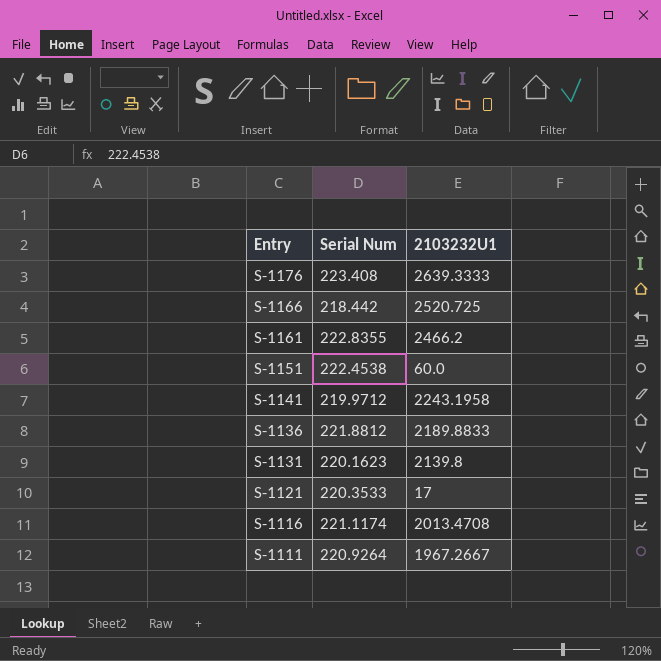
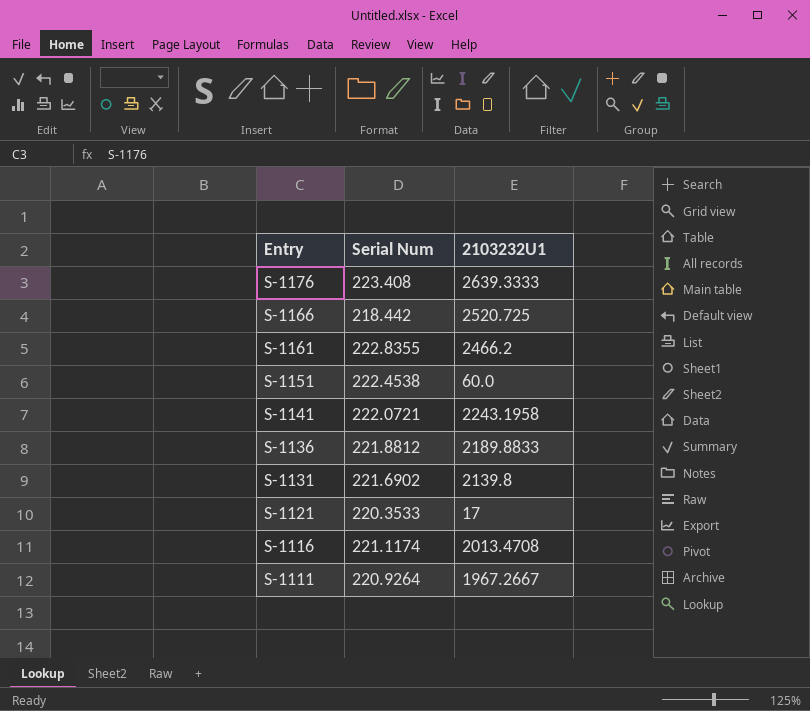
S-1141 | Serial Num: 219.9712 -> 222.0721
S-1131 | Serial Num: 220.1623 -> 221.6902

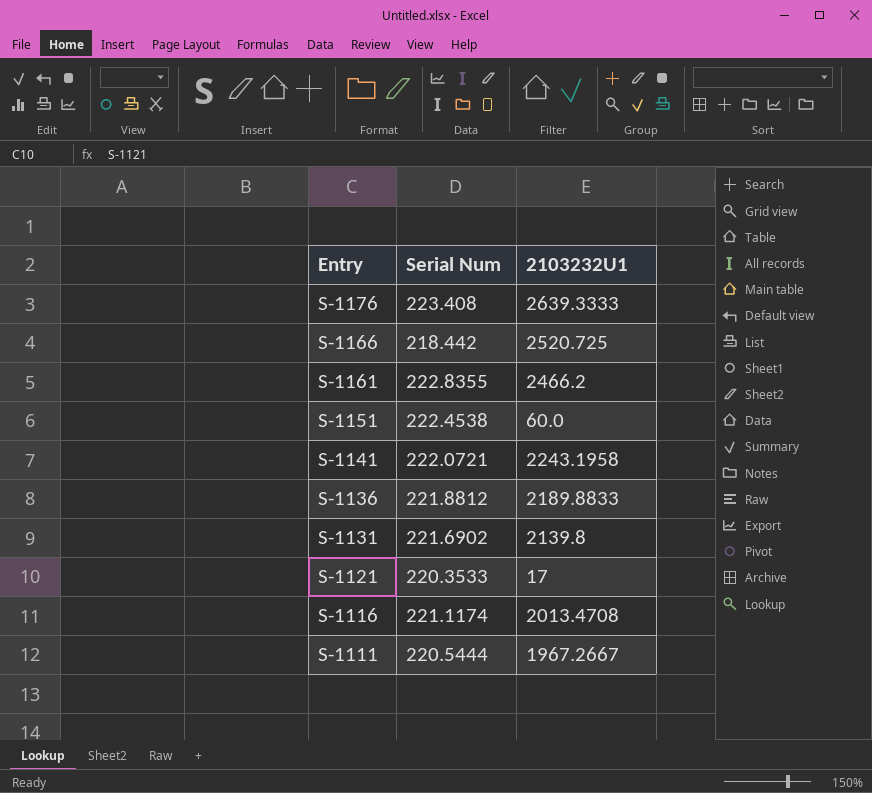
S-1111 | Serial Num: 220.9264 -> 220.5444

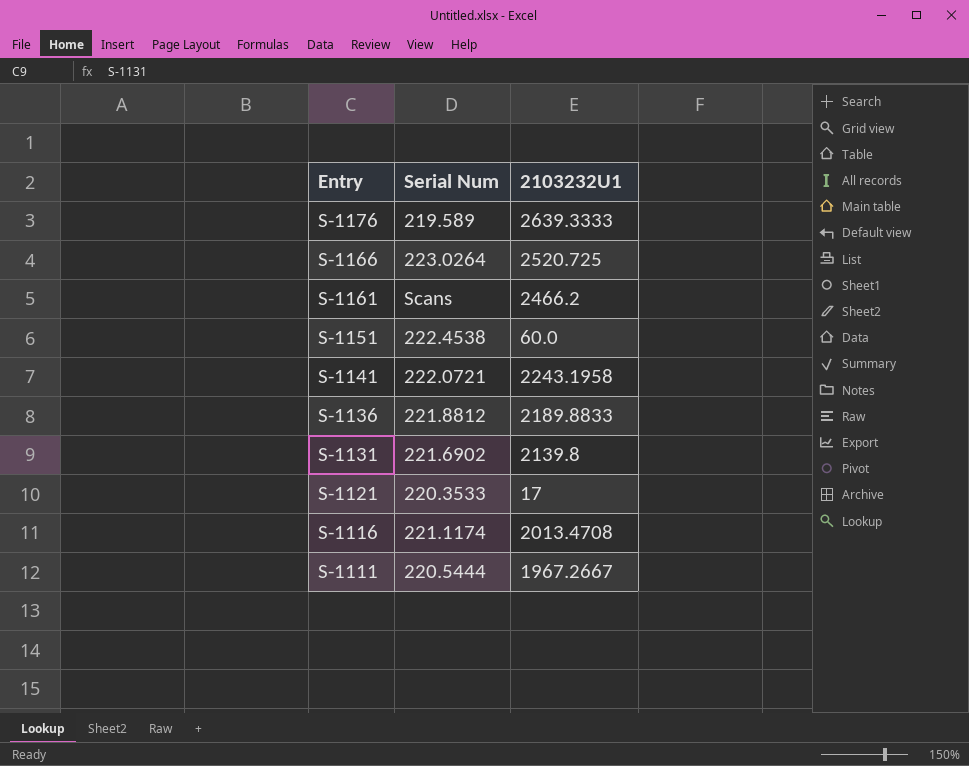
S-1176 | Serial Num: 223.408 -> 219.589
S-1166 | Serial Num: 218.442 -> 223.0264
S-1161 | Serial Num: 222.8355 -> Scans

